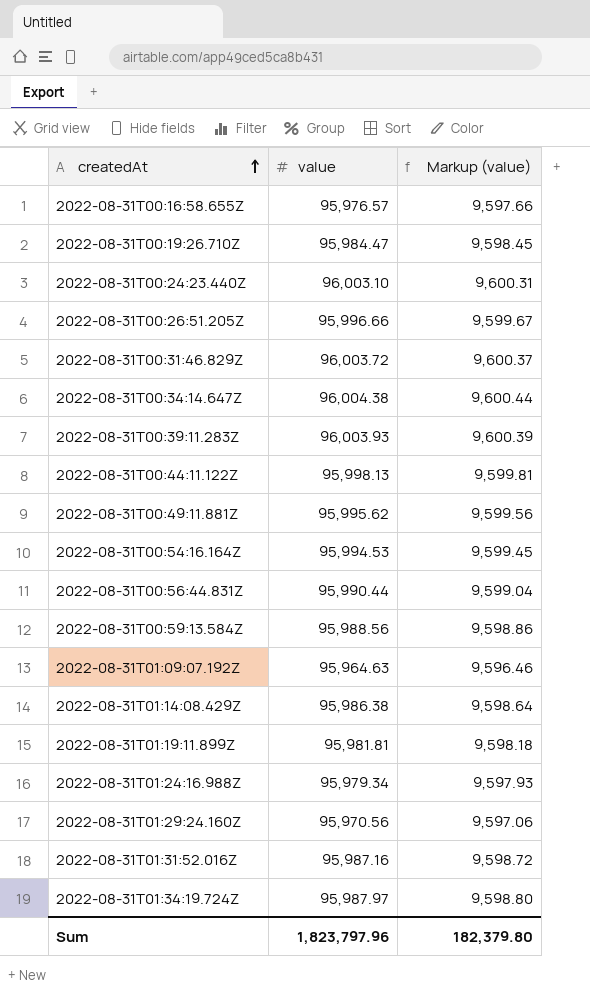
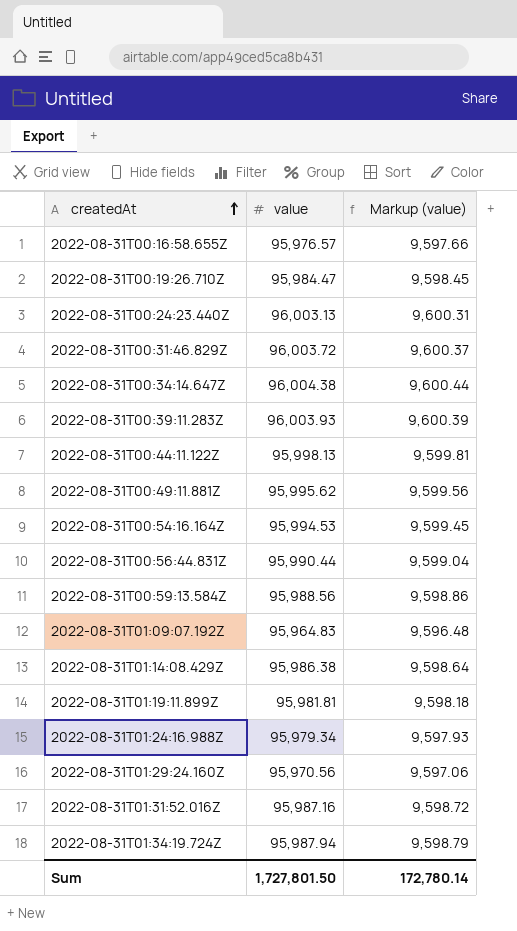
row 2022-08-31T00:26:51.205Z: 95,996.66 | 9,599.67 -> none
2022-08-31T00:24:23.440Z | value: 96,003.10 -> 96,003.13
2022-08-31T01:09:07.192Z | value: 95,964.63 -> 95,964.83
2022-08-31T01:09:07.192Z | Markup (value): 9,596.46 -> 9,596.48
2022-08-31T01:34:19.724Z | value: 95,987.97 -> 95,987.94
2022-08-31T01:34:19.724Z | Markup (value): 9,598.80 -> 9,598.79
Sum | value: 1,823,797.96 -> 1,727,801.50
Sum | Markup (value): 182,379.80 -> 172,780.14

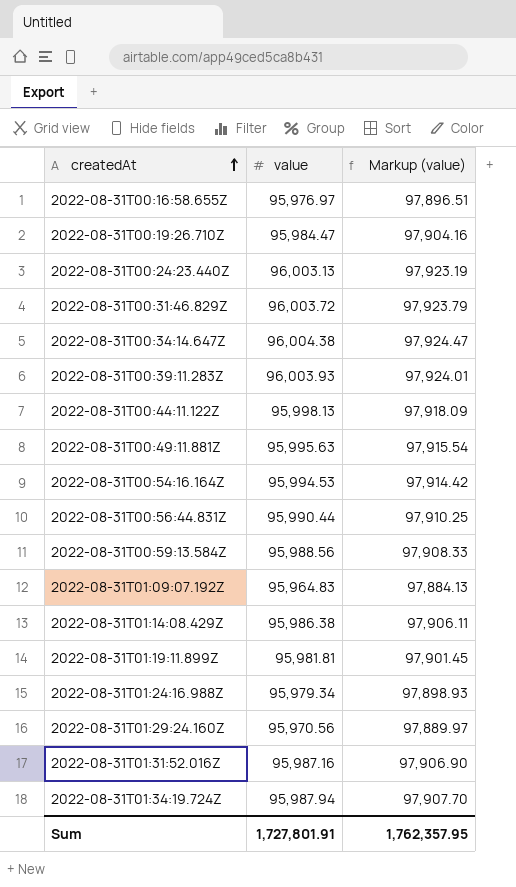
column Markup (value) | formula: [value] * 0.1 -> [value] * 1.02
2022-08-31T00:16:58.655Z | value: 95,976.57 -> 95,976.97
2022-08-31T00:49:11.881Z | value: 95,995.62 -> 95,995.63
Sum | value: 1,727,801.50 -> 1,727,801.91
Sum | Markup (value): 172,780.14 -> 1,762,357.95

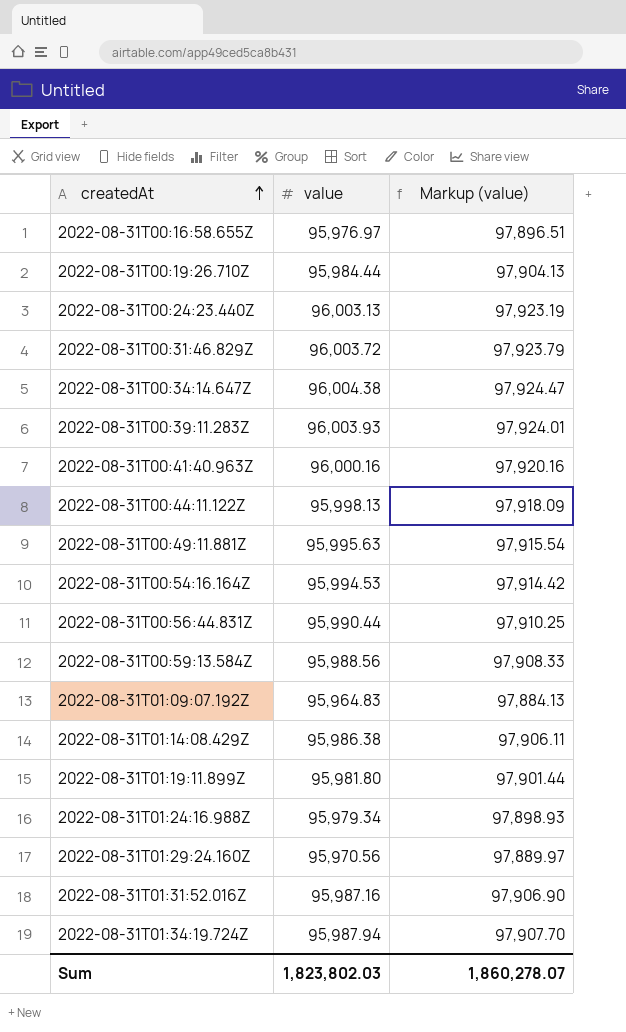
2022-08-31T00:19:26.710Z | value: 95,984.47 -> 95,984.44
2022-08-31T00:19:26.710Z | Markup (value): 97,904.16 -> 97,904.13
row 2022-08-31T00:41:40.963Z: none -> 96,000.16 | 97,920.16
2022-08-31T01:19:11.899Z | value: 95,981.81 -> 95,981.80
2022-08-31T01:19:11.899Z | Markup (value): 97,901.45 -> 97,901.44
Sum | value: 1,727,801.91 -> 1,823,802.03
Sum | Markup (value): 1,762,357.95 -> 1,860,278.07

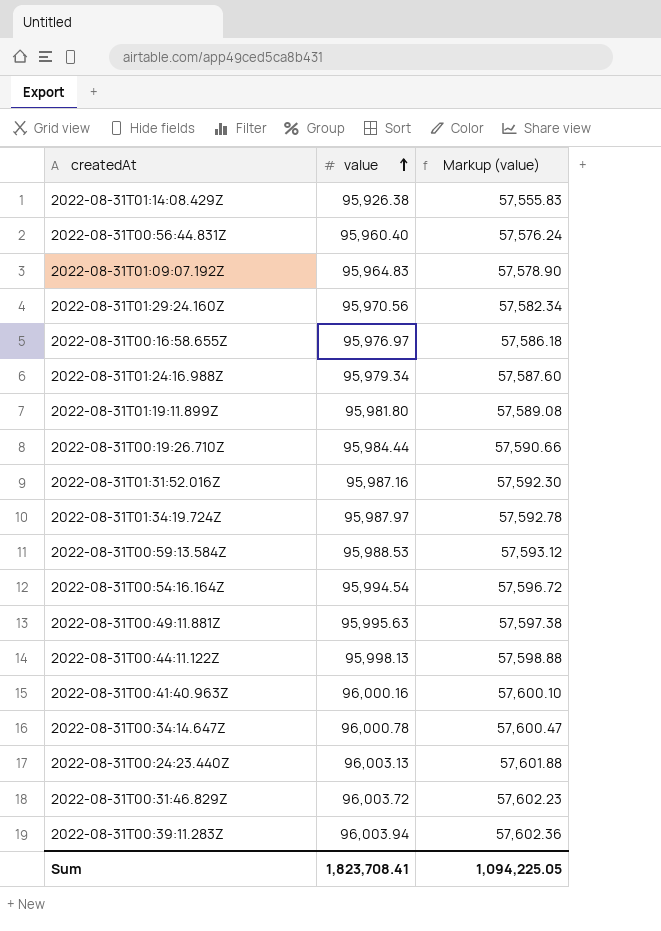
row order: createdAt ascending -> value ascending
column Markup (value) | formula: [value] * 1.02 -> [value] * 0.6
2022-08-31T01:14:08.429Z | value: 95,986.38 -> 95,926.38
2022-08-31T00:56:44.831Z | value: 95,990.44 -> 95,960.40
2022-08-31T01:34:19.724Z | value: 95,987.94 -> 95,987.97
2022-08-31T00:59:13.584Z | value: 95,988.56 -> 95,988.53
2022-08-31T00:54:16.164Z | value: 95,994.53 -> 95,994.54
2022-08-31T00:34:14.647Z | value: 96,004.38 -> 96,000.78
2022-08-31T00:39:11.283Z | value: 96,003.93 -> 96,003.94
Sum | value: 1,823,802.03 -> 1,823,708.41
Sum | Markup (value): 1,860,278.07 -> 1,094,225.05

